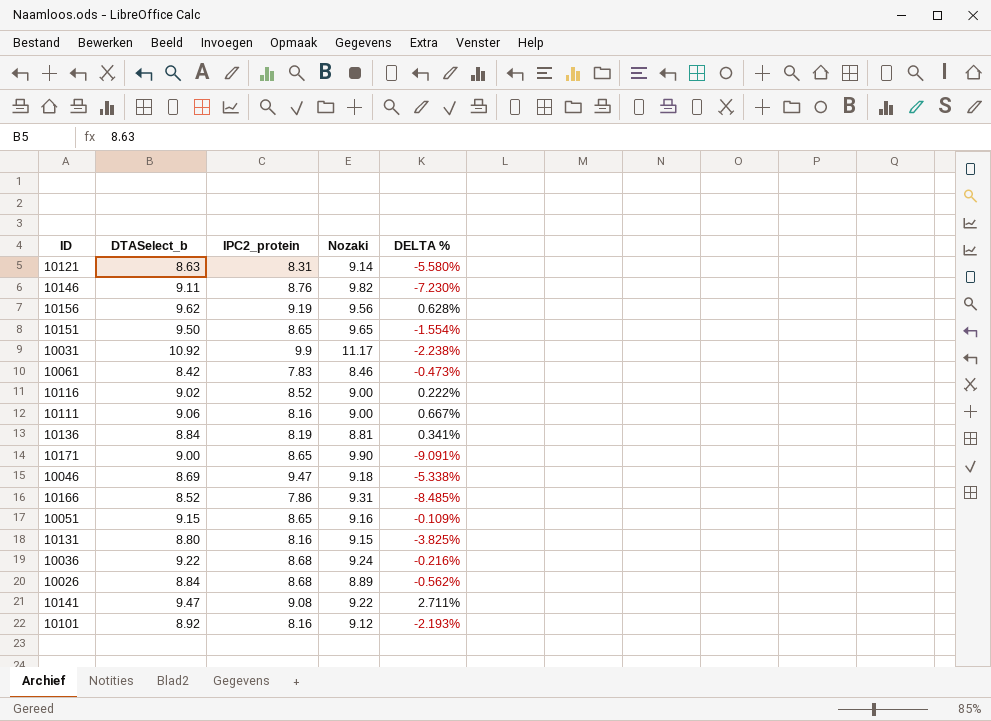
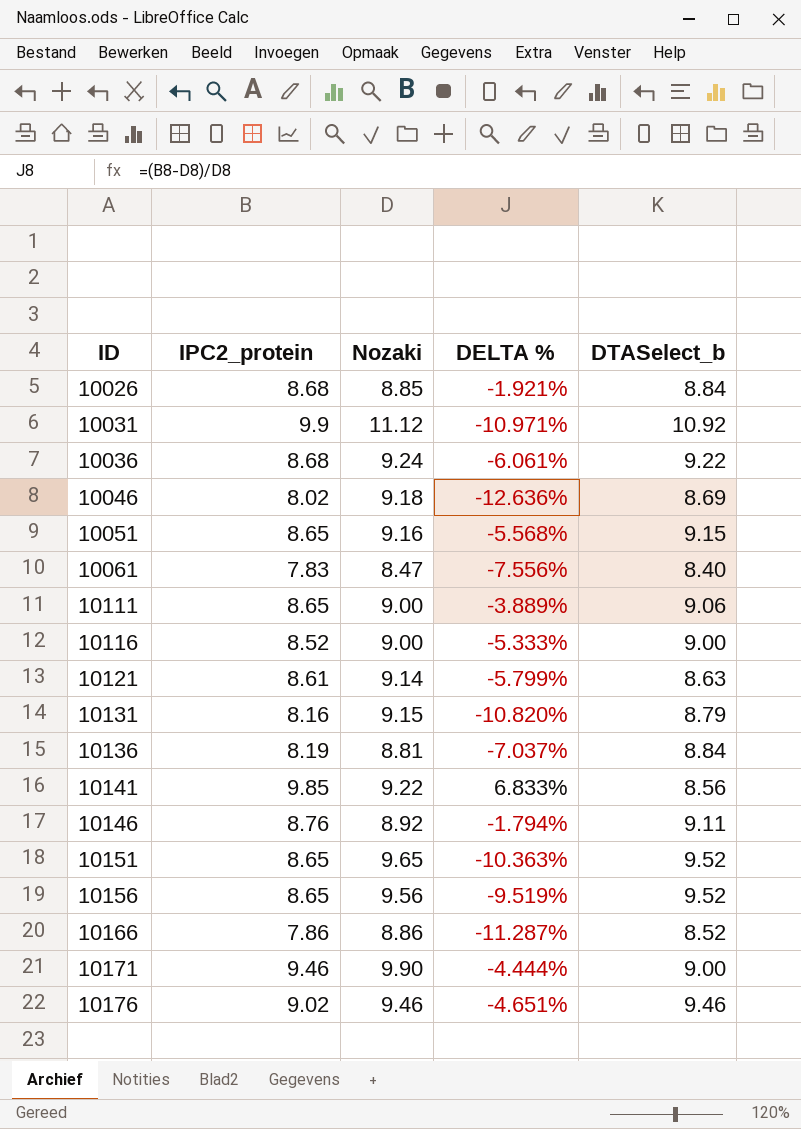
row order: none -> ID ascending
column DELTA % | formula: ([DTASelect_b] - [Nozaki]) / [Nozaki] -> ([IPC2_protein] - [Nozaki]) / [Nozaki]
column DTASelect_b | position: 2 -> 5
row 10101: 8.92 | 8.16 | 9.12 | -2.193% -> none
10026 | Nozaki: 8.89 -> 8.85
10031 | Nozaki: 11.17 -> 11.12
10046 | IPC2_protein: 9.47 -> 8.02
10061 | Nozaki: 8.46 -> 8.47
10061 | DTASelect_b: 8.42 -> 8.40
10111 | IPC2_protein: 8.16 -> 8.65
10116 | DTASelect_b: 9.02 -> 9.00
10121 | IPC2_protein: 8.31 -> 8.61
10131 | DTASelect_b: 8.80 -> 8.79
10141 | IPC2_protein: 9.08 -> 9.85
10141 | DTASelect_b: 9.47 -> 8.56
10146 | Nozaki: 9.82 -> 8.92
10151 | DTASelect_b: 9.50 -> 9.52
10156 | IPC2_protein: 9.19 -> 8.65
10156 | DTASelect_b: 9.62 -> 9.52
10166 | Nozaki: 9.31 -> 8.86
10171 | IPC2_protein: 8.65 -> 9.46
row 10176: none -> 9.02 | 9.46 | -4.651% | 9.46

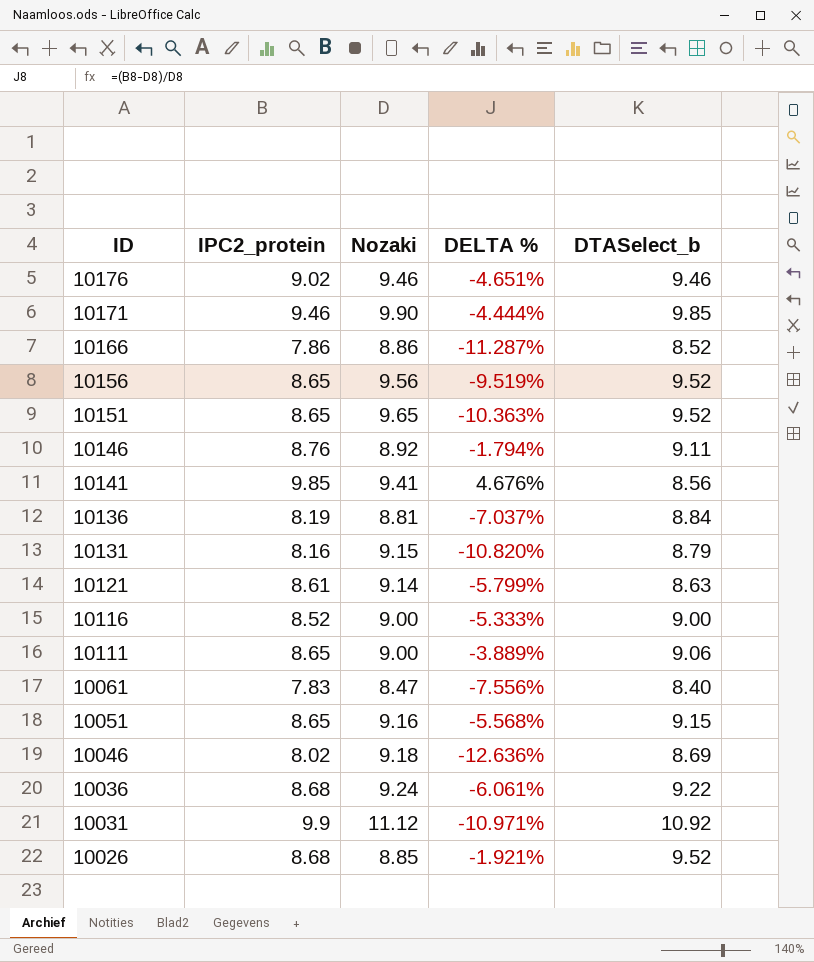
row order: ID ascending -> ID descending
10171 | DTASelect_b: 9.00 -> 9.85
10141 | Nozaki: 9.22 -> 9.41
10141 | DELTA %: 6.833% -> 4.676%
10026 | DTASelect_b: 8.84 -> 9.52

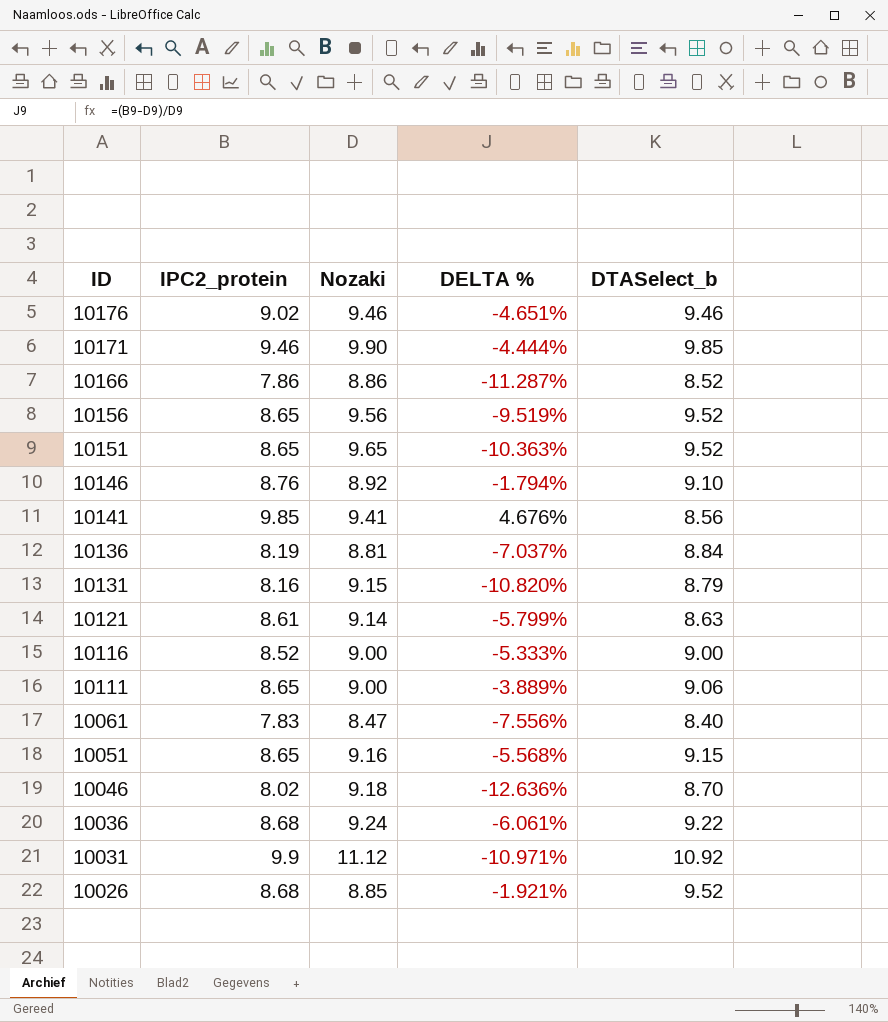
10146 | DTASelect_b: 9.11 -> 9.10
10046 | DTASelect_b: 8.69 -> 8.70

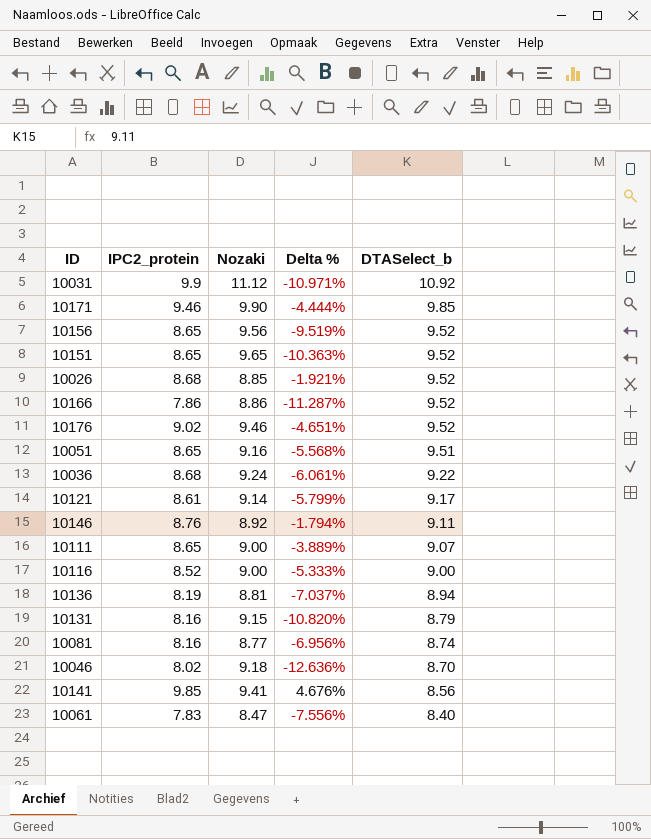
row order: ID descending -> DTASelect_b descending
column name: DELTA % -> Delta %
10166 | DTASelect_b: 8.52 -> 9.52
10176 | DTASelect_b: 9.46 -> 9.52
10051 | DTASelect_b: 9.15 -> 9.51
10121 | DTASelect_b: 8.63 -> 9.17
10146 | DTASelect_b: 9.10 -> 9.11
10111 | DTASelect_b: 9.06 -> 9.07
10136 | DTASelect_b: 8.84 -> 8.94
row 10081: none -> 8.16 | 8.77 | -6.956% | 8.74

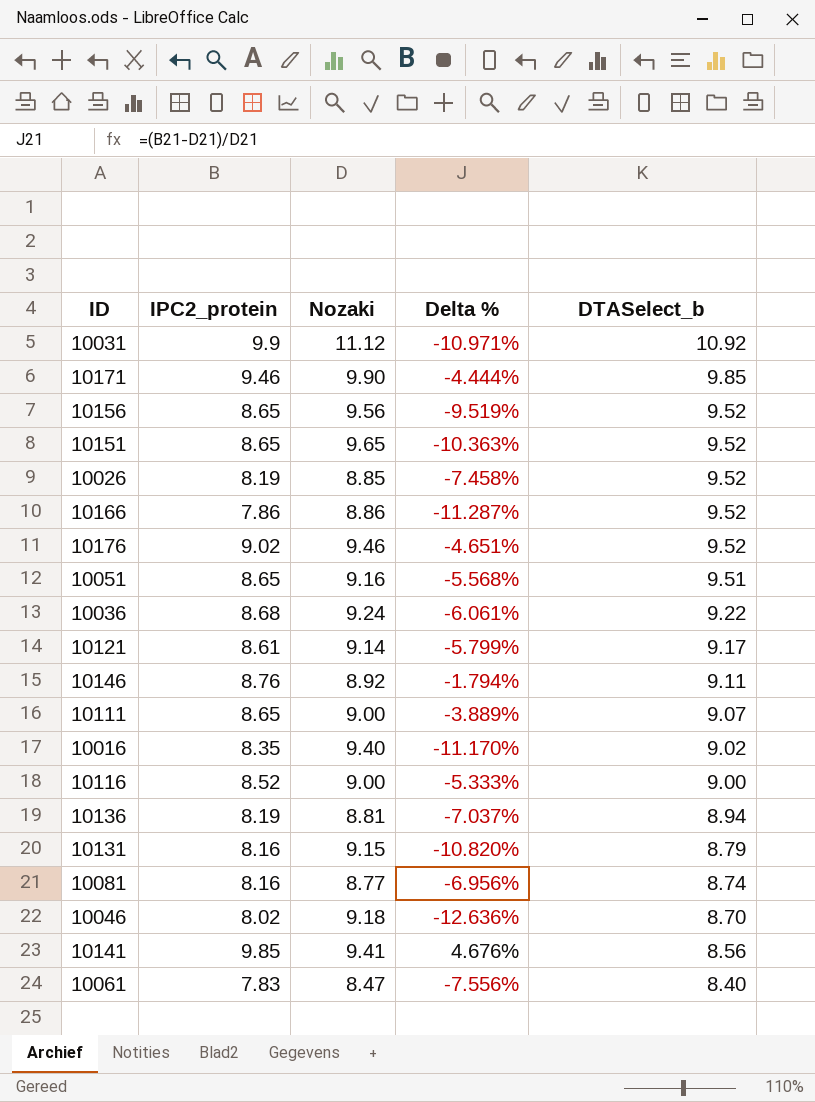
10026 | IPC2_protein: 8.68 -> 8.19
10026 | Delta %: -1.921% -> -7.458%
row 10016: none -> 8.35 | 9.40 | -11.170% | 9.02

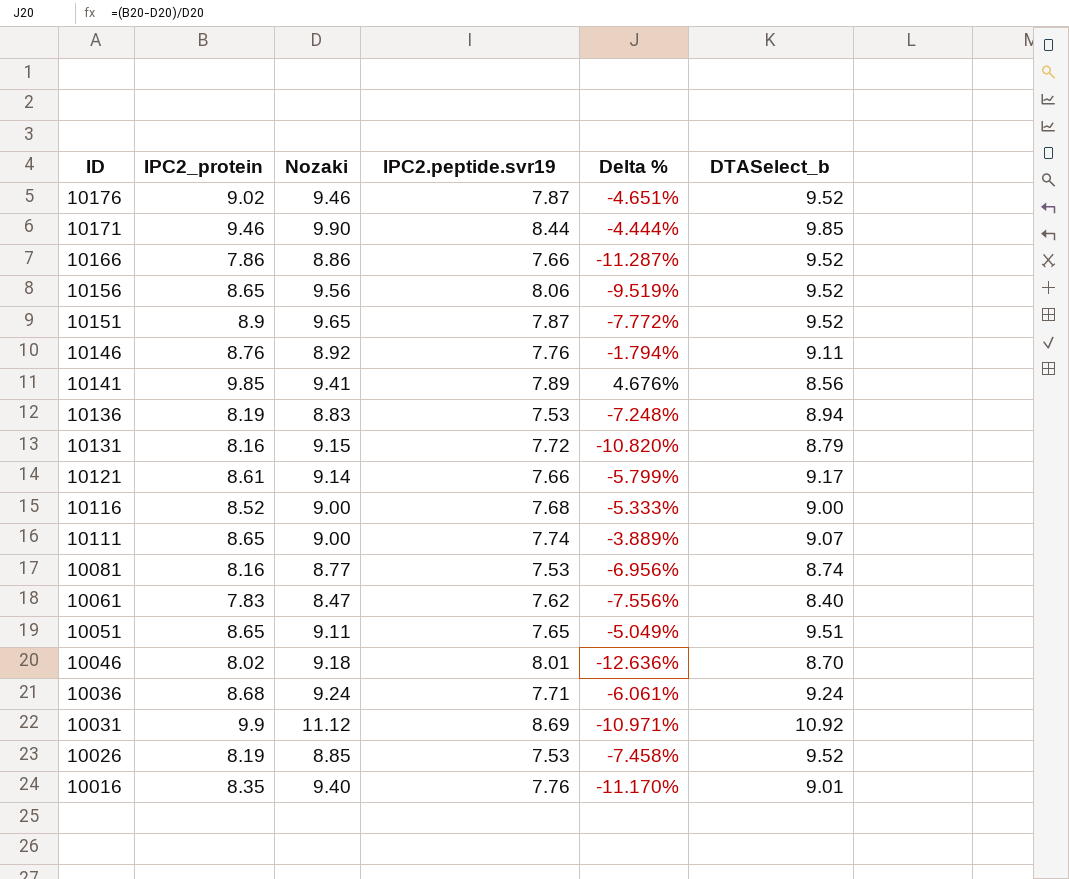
row order: DTASelect_b descending -> ID descending
column IPC2.peptide.svr19 | position: none -> 4
10151 | IPC2_protein: 8.65 -> 8.9
10151 | Delta %: -10.363% -> -7.772%
10136 | Nozaki: 8.81 -> 8.83
10136 | Delta %: -7.037% -> -7.248%
10051 | Nozaki: 9.16 -> 9.11
10051 | Delta %: -5.568% -> -5.049%
10036 | DTASelect_b: 9.22 -> 9.24
10016 | DTASelect_b: 9.02 -> 9.01

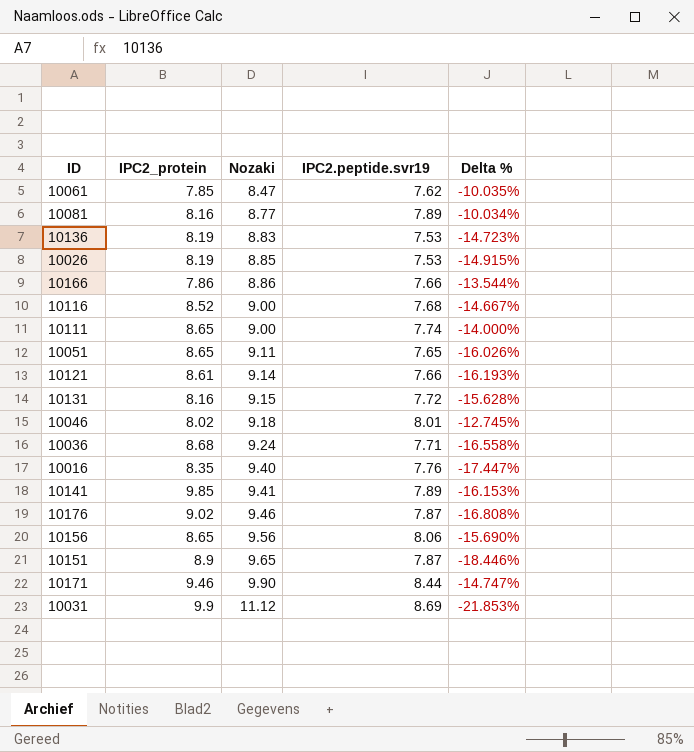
row order: ID descending -> Nozaki ascending
column DTASelect_b | position: 6 -> none
column Delta % | formula: ([IPC2_protein] - [Nozaki]) / [Nozaki] -> ([IPC2.peptide.svr19] - [Nozaki]) / [Nozaki]
row 10146: 8.76 | 8.92 | 7.76 | -1.794% | 9.11 -> none
10061 | IPC2_protein: 7.83 -> 7.85
10081 | IPC2.peptide.svr19: 7.53 -> 7.89

